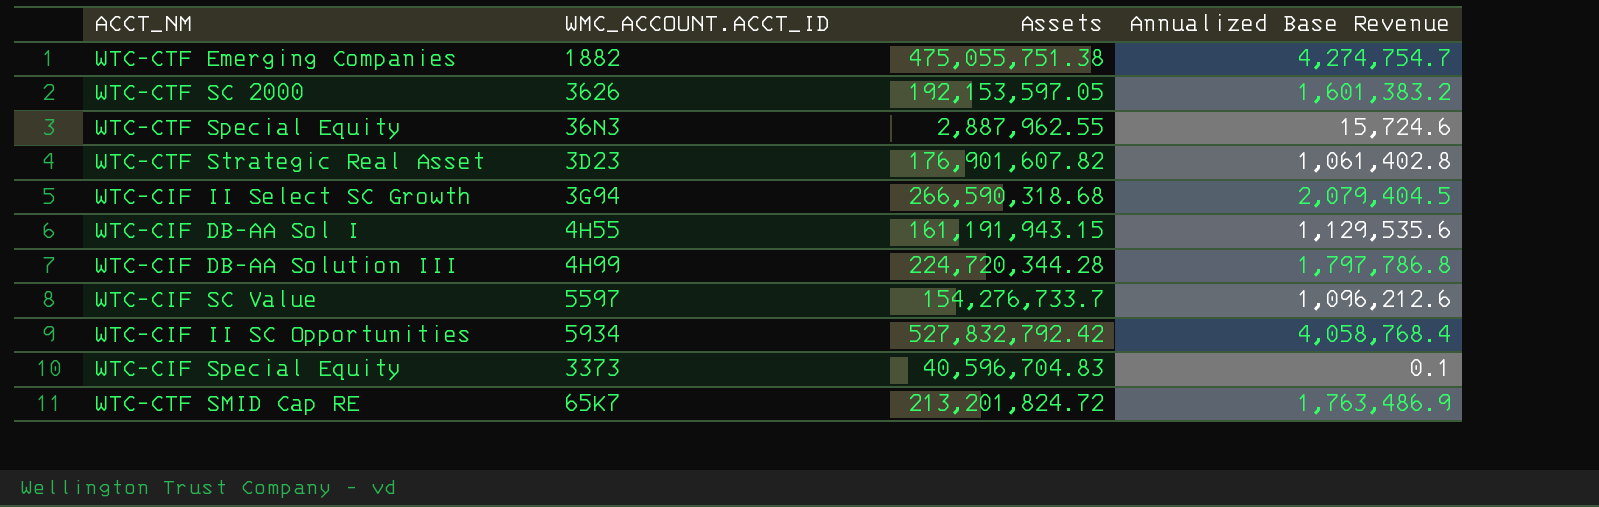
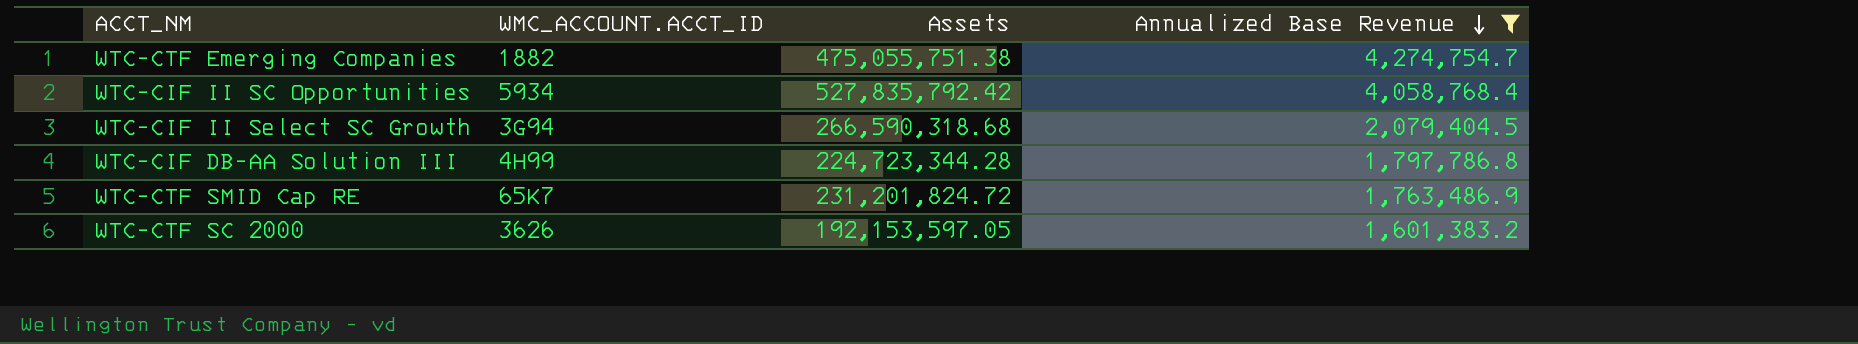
filter: none -> Annualized Base Revenue >= 1,601,383.2
row order: none -> Annualized Base Revenue descending
WTC-CIF II SC Opportunities | Assets: 527,832,792.42 -> 527,835,792.42
WTC-CIF DB-AA Solution III | Assets: 224,720,344.28 -> 224,723,344.28
WTC-CTF SMID Cap RE | Assets: 213,201,824.72 -> 231,201,824.72

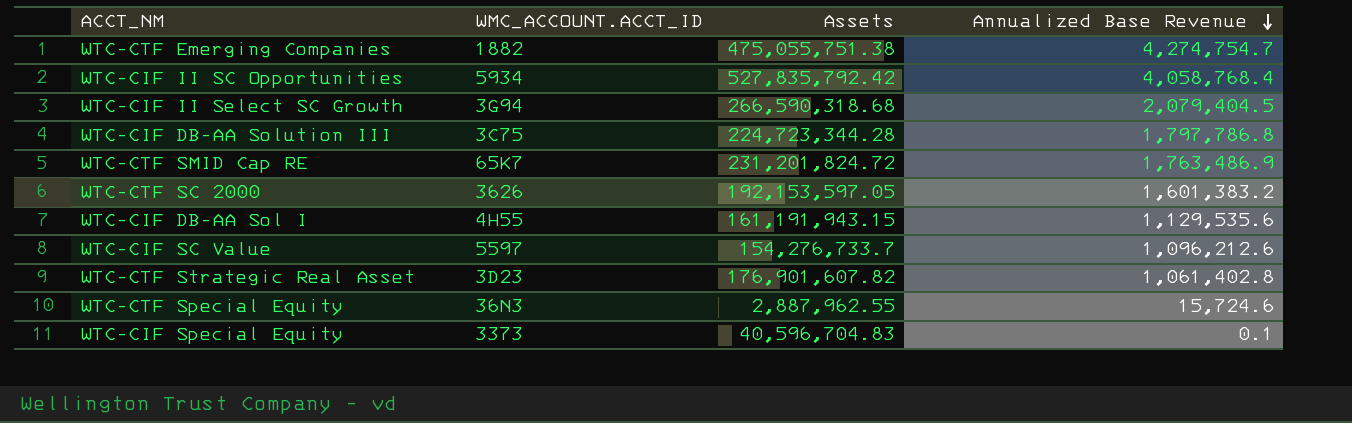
filter: Annualized Base Revenue >= 1,601,383.2 -> none
WTC-CIF DB-AA Solution III | WMC_ACCOUNT.ACCT_ID: 4H99 -> 3C75

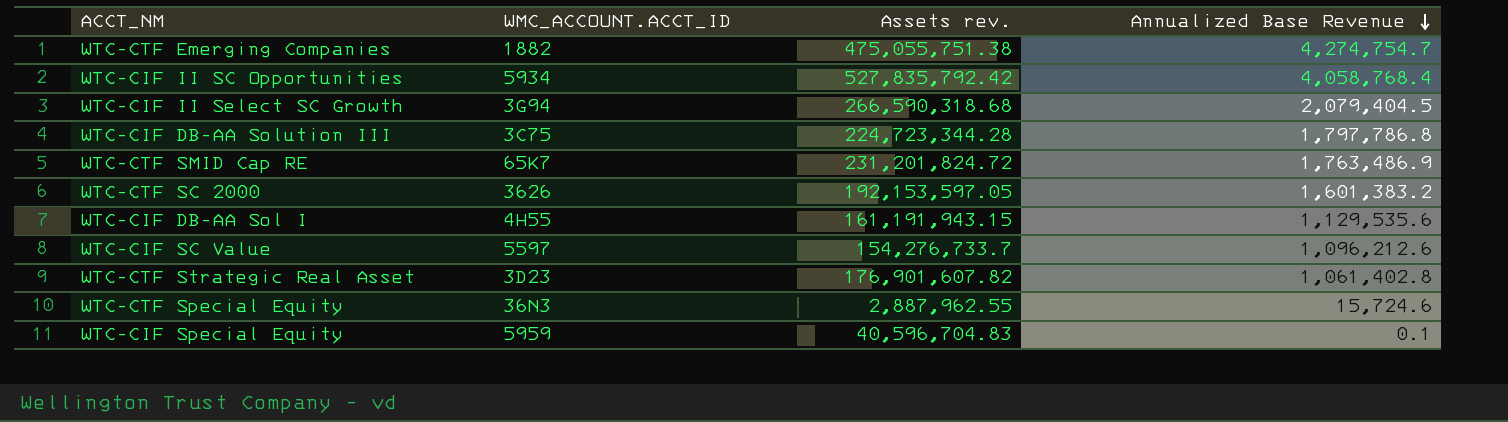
column name: Assets -> Assets rev.
WTC-CIF Special Equity | WMC_ACCOUNT.ACCT_ID: 3373 -> 5959

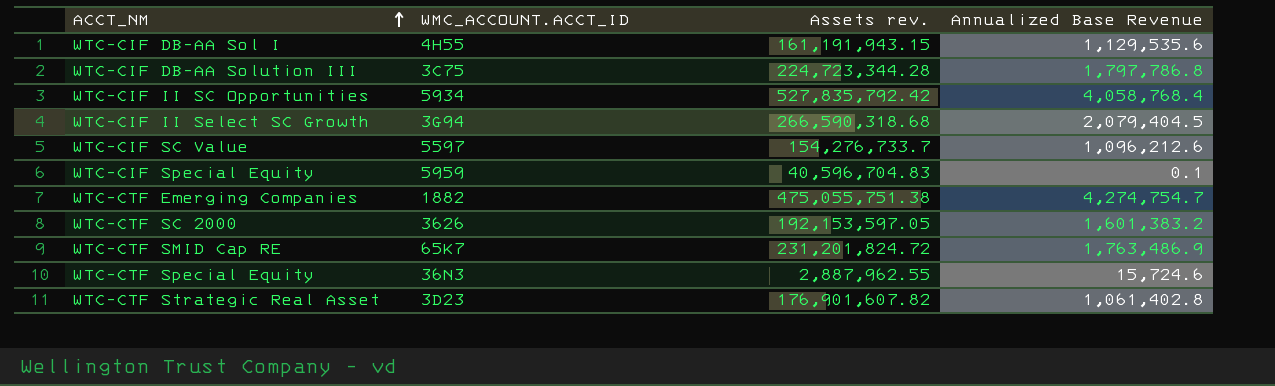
row order: Annualized Base Revenue descending -> ACCT_NM ascending

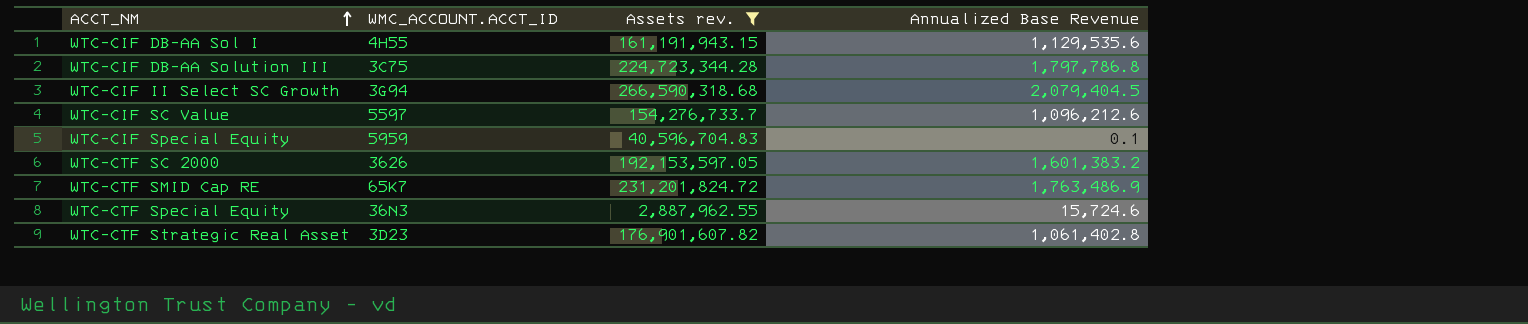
filter: none -> Assets rev. <= 266,590,318.68

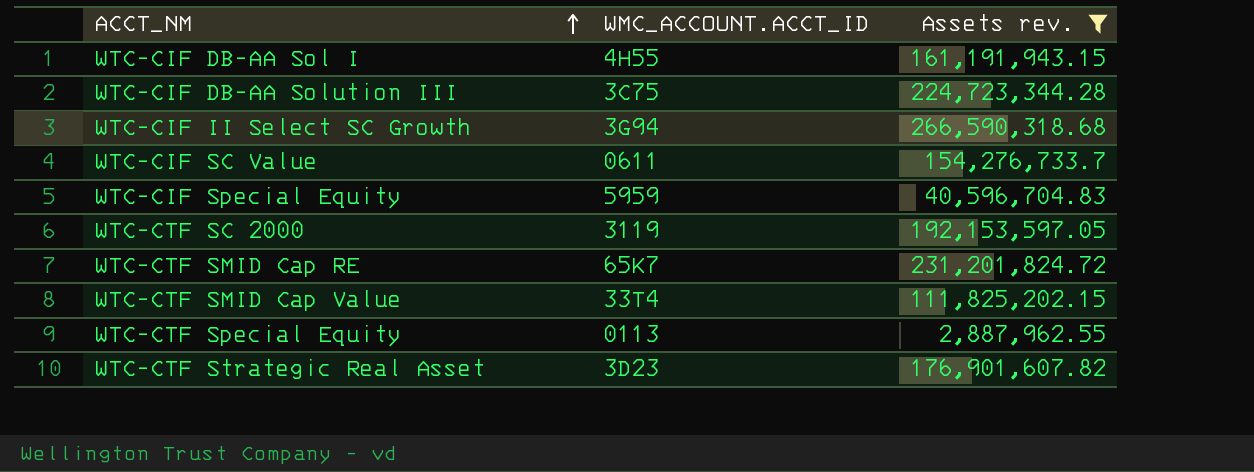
column Annualized Base Revenue | position: 4 -> none
WTC-CIF SC Value | WMC_ACCOUNT.ACCT_ID: 5597 -> 0611
WTC-CTF SC 2000 | WMC_ACCOUNT.ACCT_ID: 3626 -> 3119
row WTC-CTF SMID Cap Value: none -> 33T4 | 111,825,202.15
WTC-CTF Special Equity | WMC_ACCOUNT.ACCT_ID: 36N3 -> 0113

